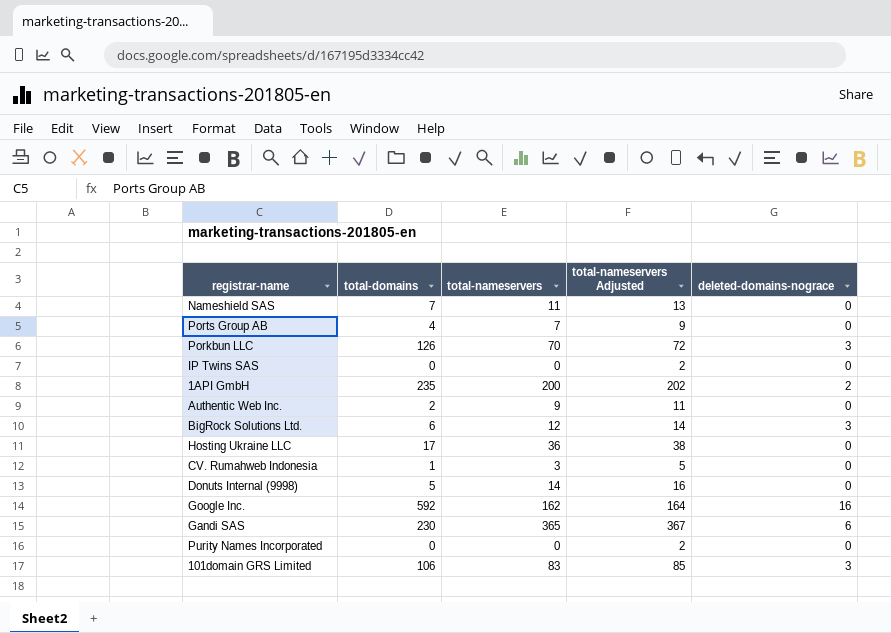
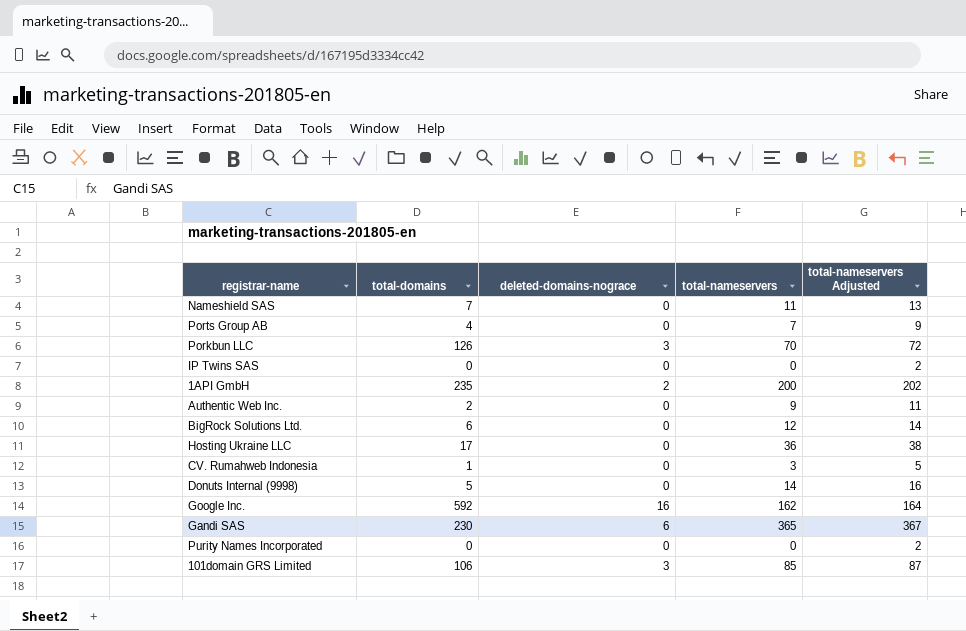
column deleted-domains-nograce | position: 5 -> 3
BigRock Solutions Ltd. | deleted-domains-nograce: 3 -> 0
101domain GRS Limited | total-nameservers: 83 -> 85
101domain GRS Limited | total-nameservers Adjusted: 85 -> 87

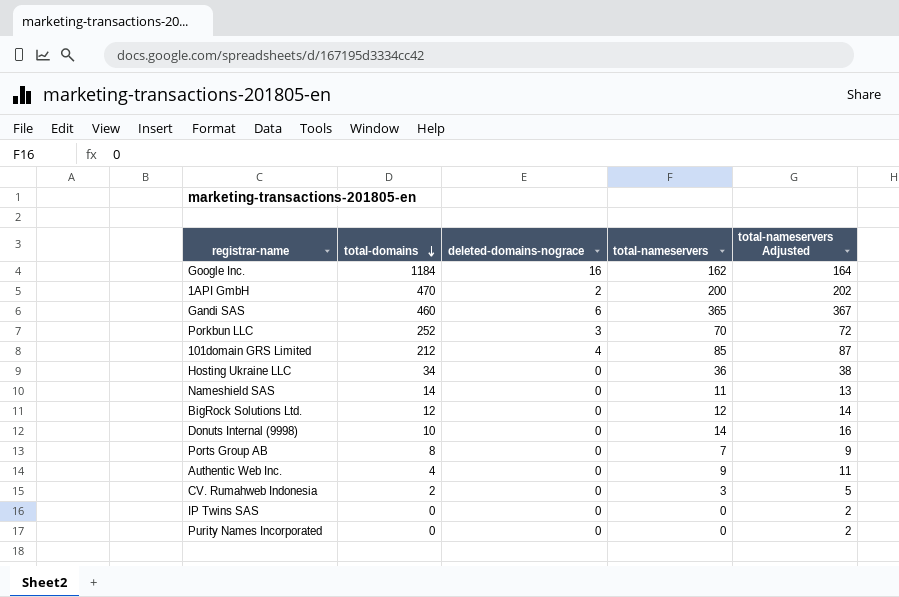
row order: none -> total-domains descending
Google Inc. | total-domains: 592 -> 1184
1API GmbH | total-domains: 235 -> 470
Gandi SAS | total-domains: 230 -> 460
Porkbun LLC | total-domains: 126 -> 252
101domain GRS Limited | total-domains: 106 -> 212
101domain GRS Limited | deleted-domains-nograce: 3 -> 4
Hosting Ukraine LLC | total-domains: 17 -> 34
Nameshield SAS | total-domains: 7 -> 14
BigRock Solutions Ltd. | total-domains: 6 -> 12
Donuts Internal (9998) | total-domains: 5 -> 10
Ports Group AB | total-domains: 4 -> 8
Authentic Web Inc. | total-domains: 2 -> 4
CV. Rumahweb Indonesia | total-domains: 1 -> 2

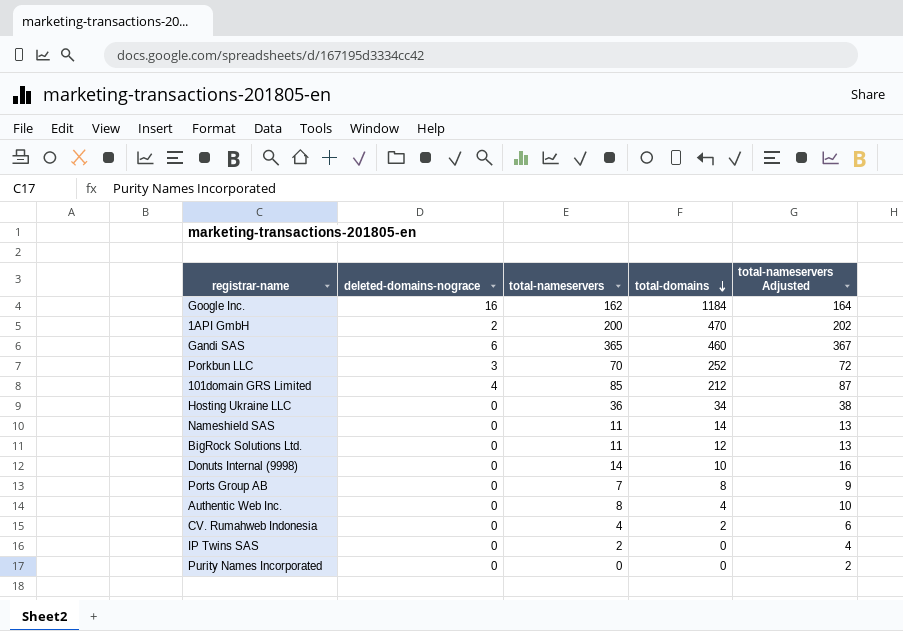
column total-domains | position: 2 -> 4
BigRock Solutions Ltd. | total-nameservers: 12 -> 11
BigRock Solutions Ltd. | total-nameservers Adjusted: 14 -> 13
Authentic Web Inc. | total-nameservers: 9 -> 8
Authentic Web Inc. | total-nameservers Adjusted: 11 -> 10
CV. Rumahweb Indonesia | total-nameservers: 3 -> 4
CV. Rumahweb Indonesia | total-nameservers Adjusted: 5 -> 6
IP Twins SAS | total-nameservers: 0 -> 2
IP Twins SAS | total-nameservers Adjusted: 2 -> 4

